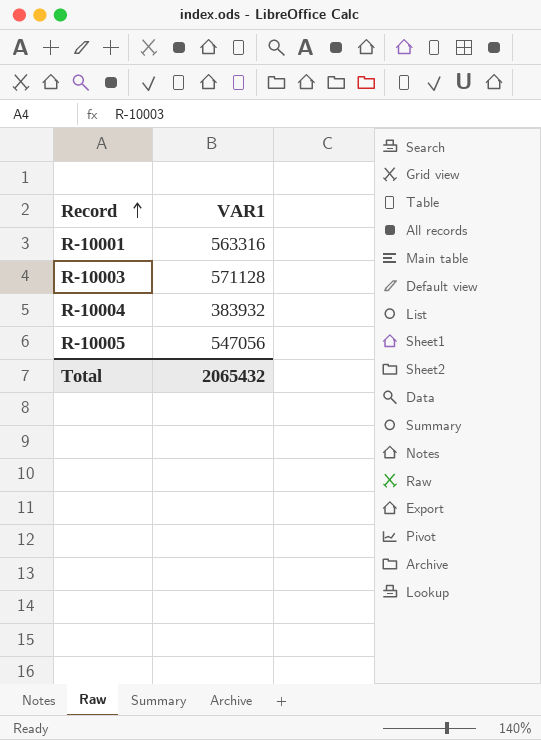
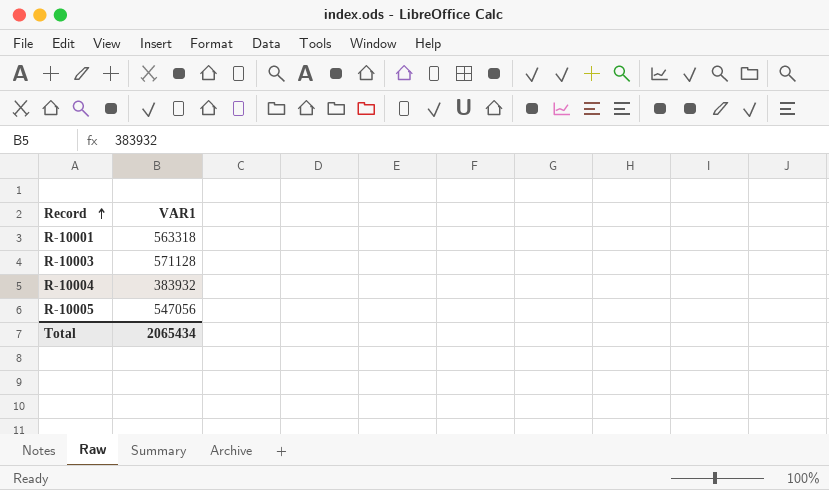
R-10001 | VAR1: 563316 -> 563318
Total | VAR1: 2065432 -> 2065434

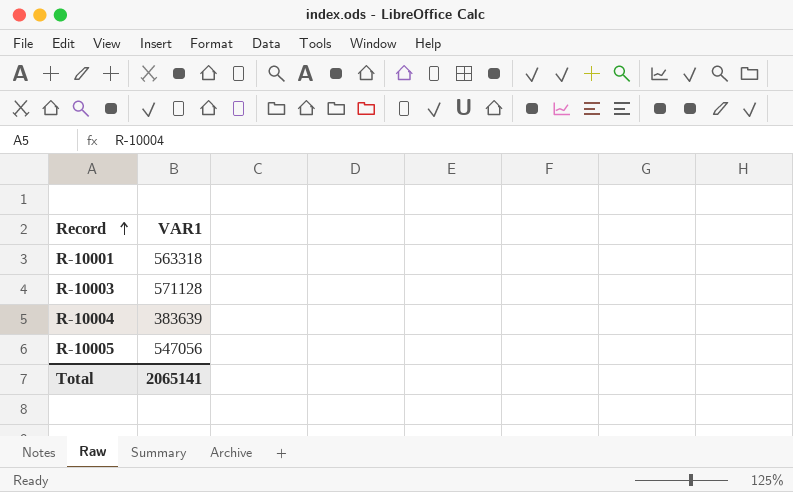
R-10004 | VAR1: 383932 -> 383639
Total | VAR1: 2065434 -> 2065141

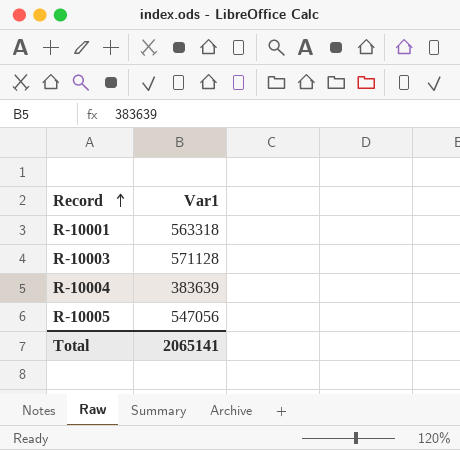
column name: VAR1 -> Var1

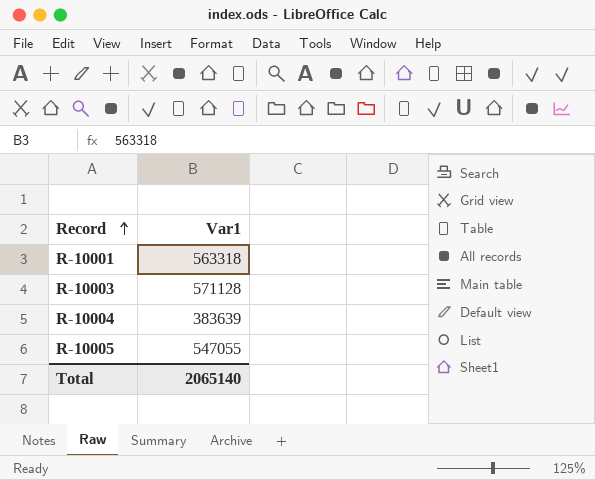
R-10005 | Var1: 547056 -> 547055
Total | Var1: 2065141 -> 2065140

